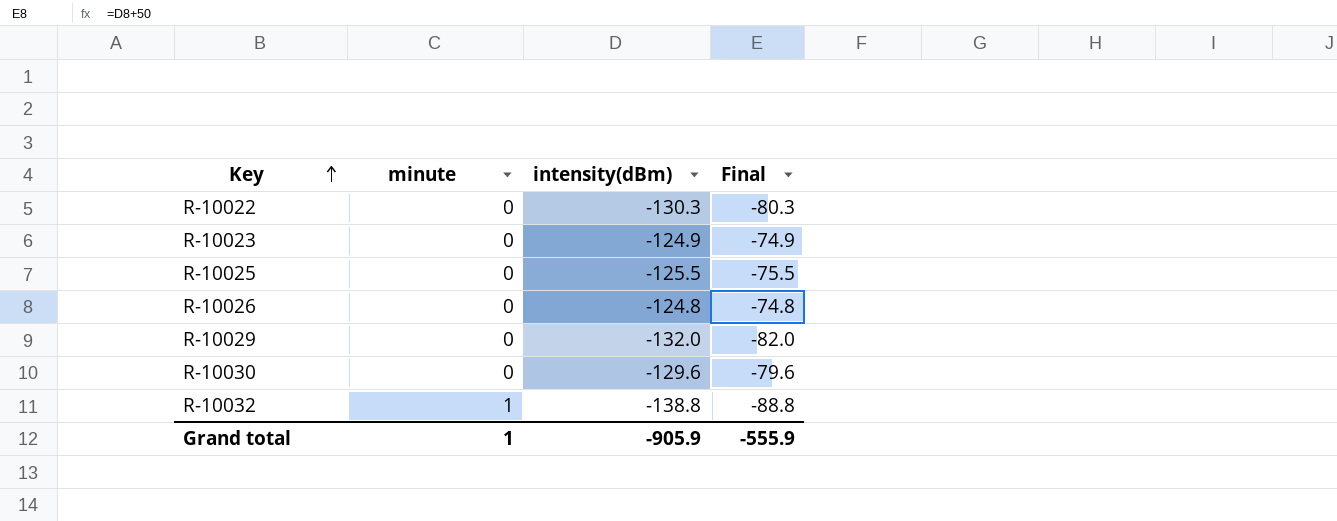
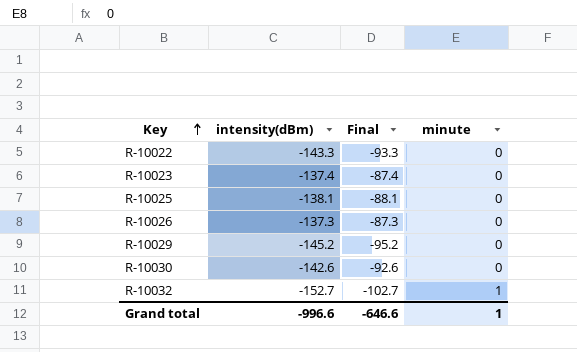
column minute | position: 2 -> 4
R-10022 | intensity(dBm): -130.3 -> -143.3
R-10022 | Final: -80.3 -> -93.3
R-10023 | intensity(dBm): -124.9 -> -137.4
R-10023 | Final: -74.9 -> -87.4
R-10025 | intensity(dBm): -125.5 -> -138.1
R-10025 | Final: -75.5 -> -88.1
R-10026 | intensity(dBm): -124.8 -> -137.3
R-10026 | Final: -74.8 -> -87.3
R-10029 | intensity(dBm): -132.0 -> -145.2
R-10029 | Final: -82.0 -> -95.2
R-10030 | intensity(dBm): -129.6 -> -142.6
R-10030 | Final: -79.6 -> -92.6
R-10032 | intensity(dBm): -138.8 -> -152.7
R-10032 | Final: -88.8 -> -102.7
Grand total | intensity(dBm): -905.9 -> -996.6
Grand total | Final: -555.9 -> -646.6

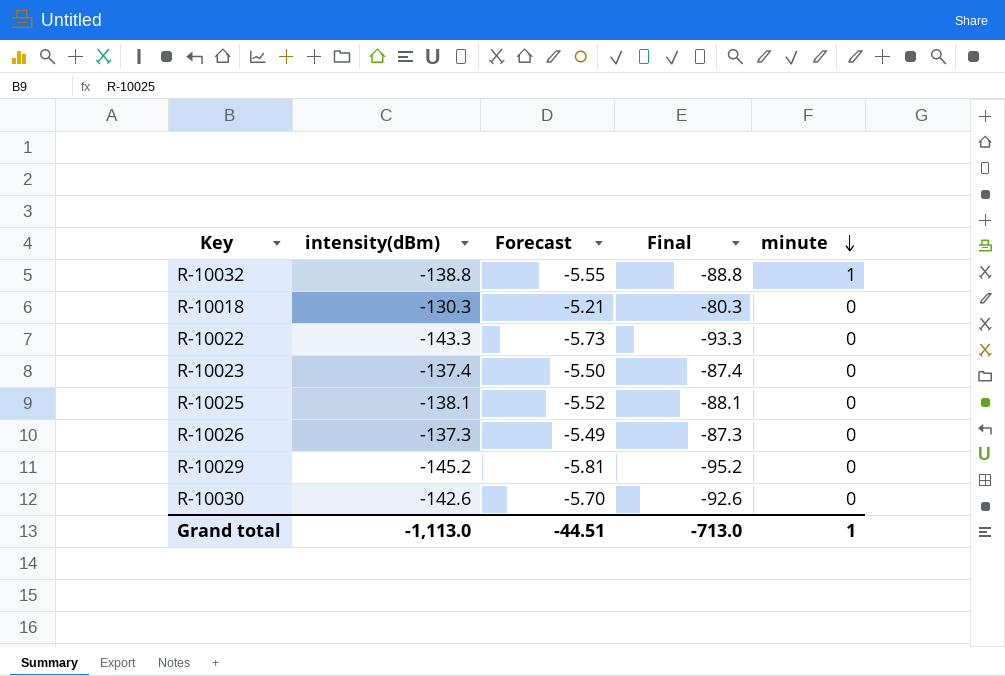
row order: Key ascending -> minute descending
column Forecast | formula: none -> [intensity(dBm)] * 0.04
R-10032 | intensity(dBm): -152.7 -> -138.8
R-10032 | Final: -102.7 -> -88.8
row R-10018: none -> -130.3 | -5.21 | -80.3 | 0
Grand total | intensity(dBm): -996.6 -> -1,113.0
Grand total | Final: -646.6 -> -713.0

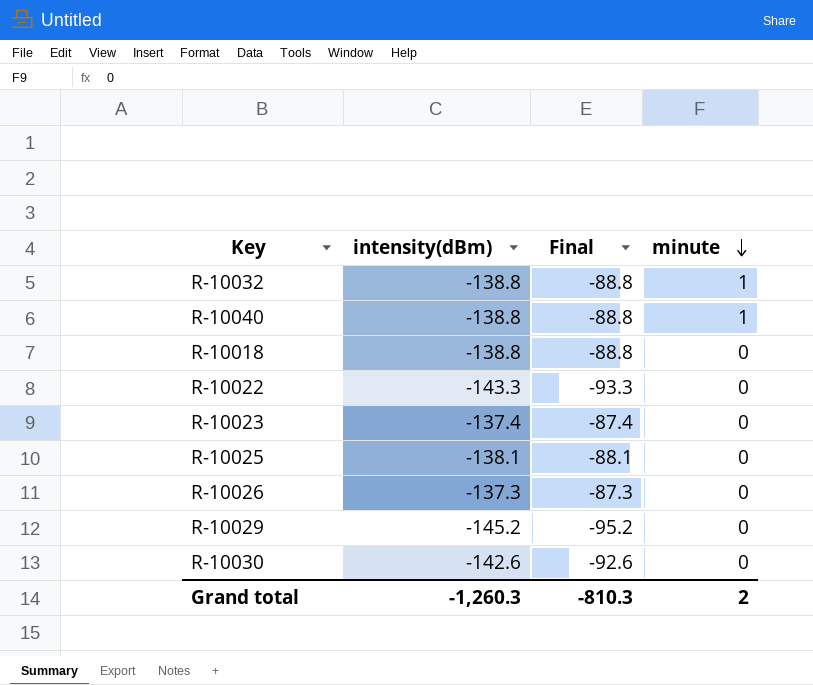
column Forecast | formula: [intensity(dBm)] * 0.04 -> none
row R-10040: none -> -138.8 | -88.8 | 1
R-10018 | intensity(dBm): -130.3 -> -138.8
R-10018 | Final: -80.3 -> -88.8
Grand total | intensity(dBm): -1,113.0 -> -1,260.3
Grand total | Final: -713.0 -> -810.3
Grand total | minute: 1 -> 2

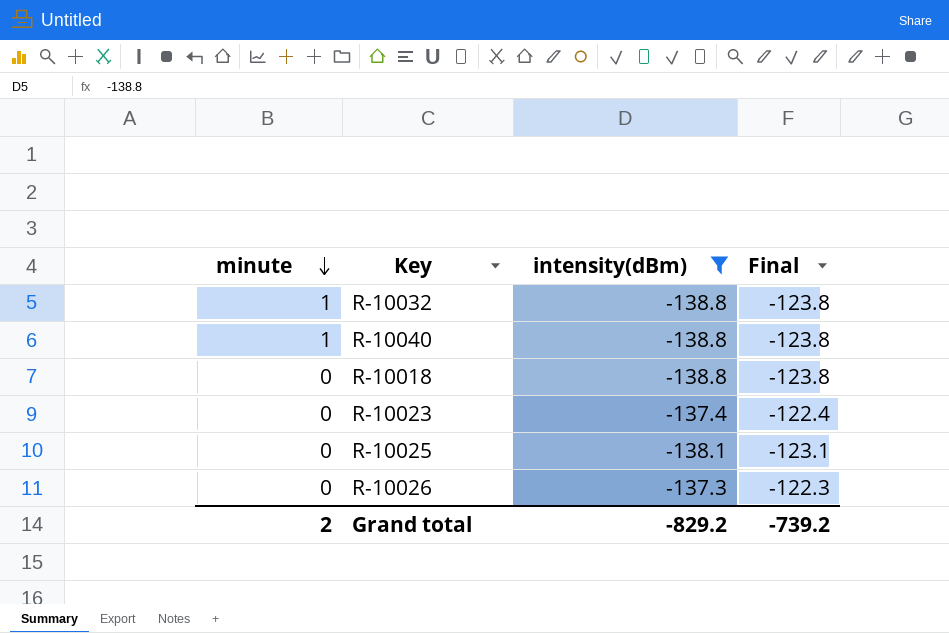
filter: none -> intensity(dBm) >= -138.8
column minute | position: 4 -> 1
column Final | formula: [intensity(dBm)] + 50 -> [intensity(dBm)] + 15
Grand total | intensity(dBm): -1,260.3 -> -829.2
Grand total | Final: -810.3 -> -739.2

